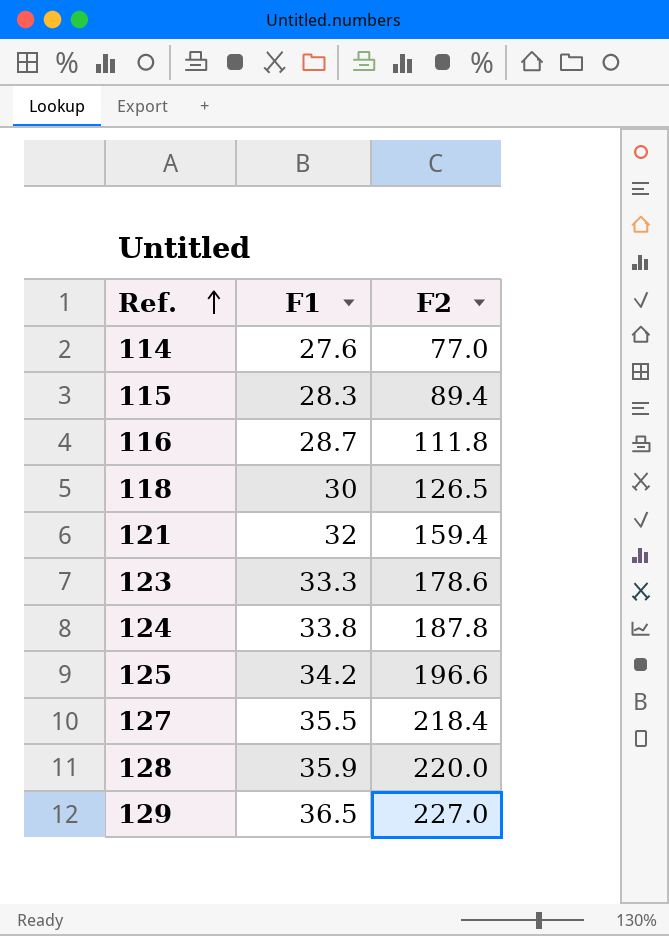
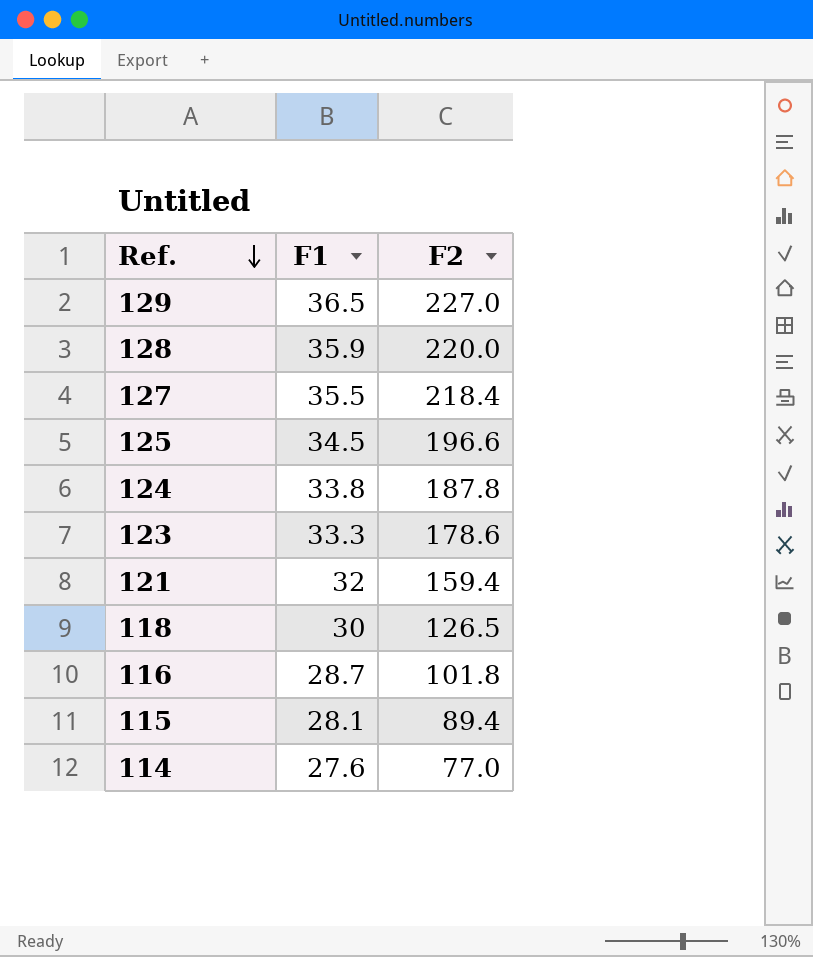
row order: Ref. ascending -> Ref. descending
125 | F1: 34.2 -> 34.5
116 | F2: 111.8 -> 101.8
115 | F1: 28.3 -> 28.1

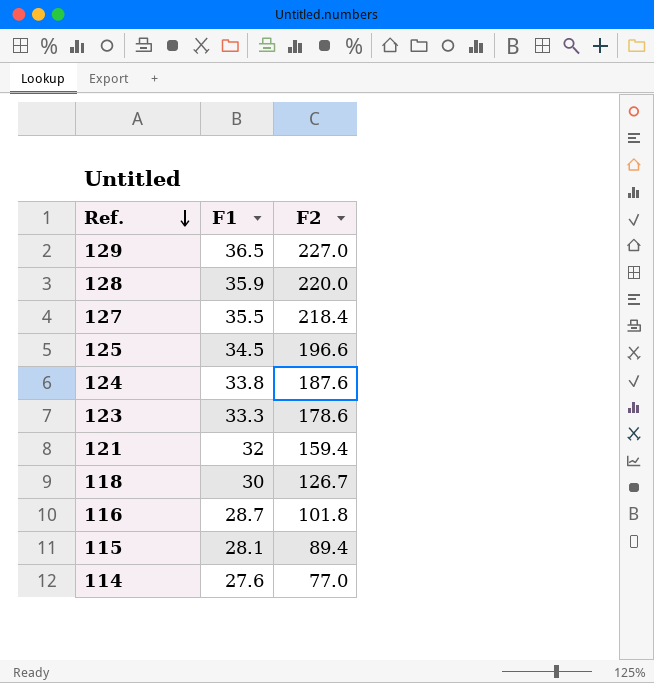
124 | F2: 187.8 -> 187.6
118 | F2: 126.5 -> 126.7

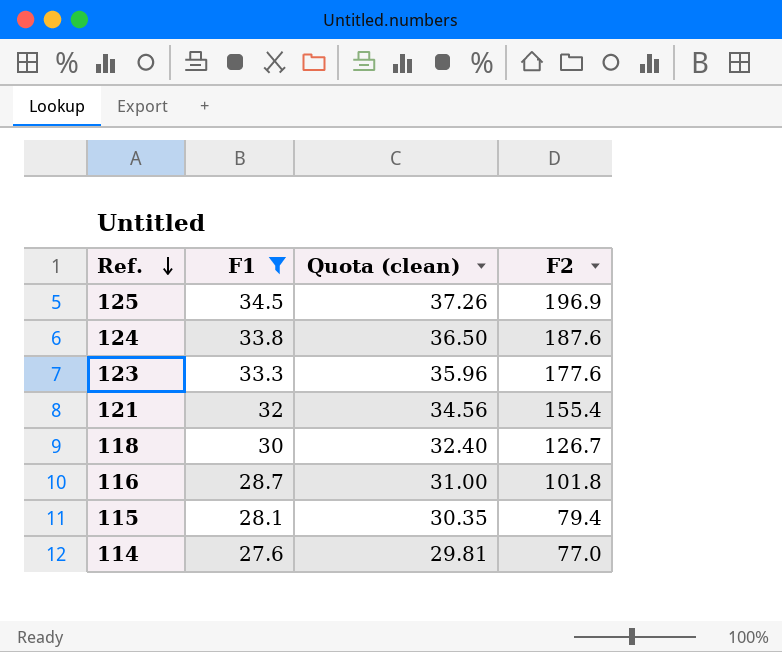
filter: none -> F1 <= 34.5
column Quota (clean) | formula: none -> [F1] * 1.08
125 | F2: 196.6 -> 196.9
123 | F2: 178.6 -> 177.6
121 | F2: 159.4 -> 155.4
115 | F2: 89.4 -> 79.4

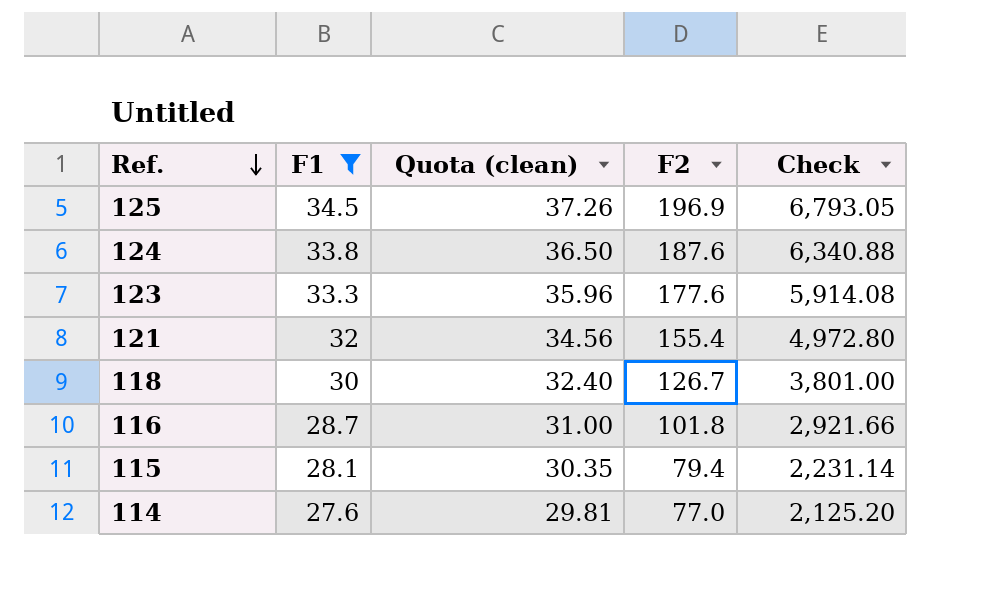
column Check | formula: none -> [F1] * [F2]

